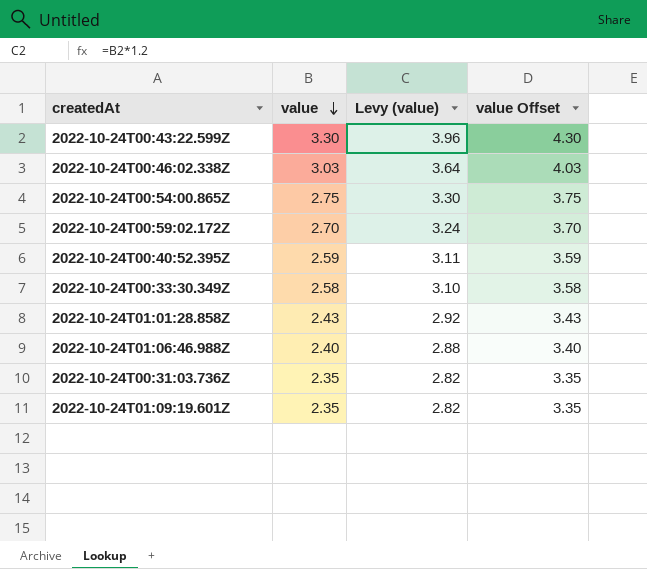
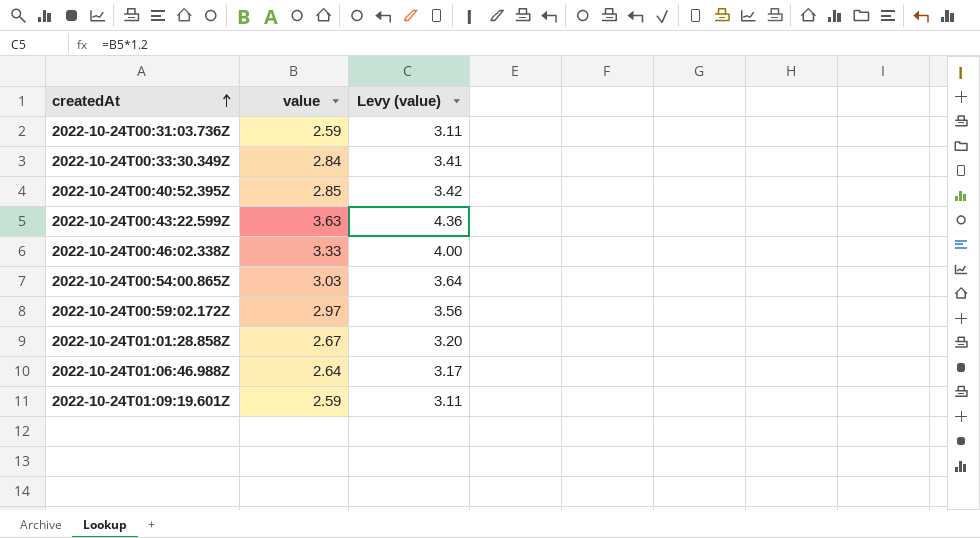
row order: value descending -> createdAt ascending
column value Offset | formula: [value] + 1 -> none
2022-10-24T00:31:03.736Z | value: 2.35 -> 2.59
2022-10-24T00:31:03.736Z | Levy (value): 2.82 -> 3.11
2022-10-24T00:33:30.349Z | value: 2.58 -> 2.84
2022-10-24T00:33:30.349Z | Levy (value): 3.10 -> 3.41
2022-10-24T00:40:52.395Z | value: 2.59 -> 2.85
2022-10-24T00:40:52.395Z | Levy (value): 3.11 -> 3.42
2022-10-24T00:43:22.599Z | value: 3.30 -> 3.63
2022-10-24T00:43:22.599Z | Levy (value): 3.96 -> 4.36
2022-10-24T00:46:02.338Z | value: 3.03 -> 3.33
2022-10-24T00:46:02.338Z | Levy (value): 3.64 -> 4.00
2022-10-24T00:54:00.865Z | value: 2.75 -> 3.03
2022-10-24T00:54:00.865Z | Levy (value): 3.30 -> 3.64
2022-10-24T00:59:02.172Z | value: 2.70 -> 2.97
2022-10-24T00:59:02.172Z | Levy (value): 3.24 -> 3.56
2022-10-24T01:01:28.858Z | value: 2.43 -> 2.67
2022-10-24T01:01:28.858Z | Levy (value): 2.92 -> 3.20
2022-10-24T01:06:46.988Z | value: 2.40 -> 2.64
2022-10-24T01:06:46.988Z | Levy (value): 2.88 -> 3.17
2022-10-24T01:09:19.601Z | value: 2.35 -> 2.59
2022-10-24T01:09:19.601Z | Levy (value): 2.82 -> 3.11

